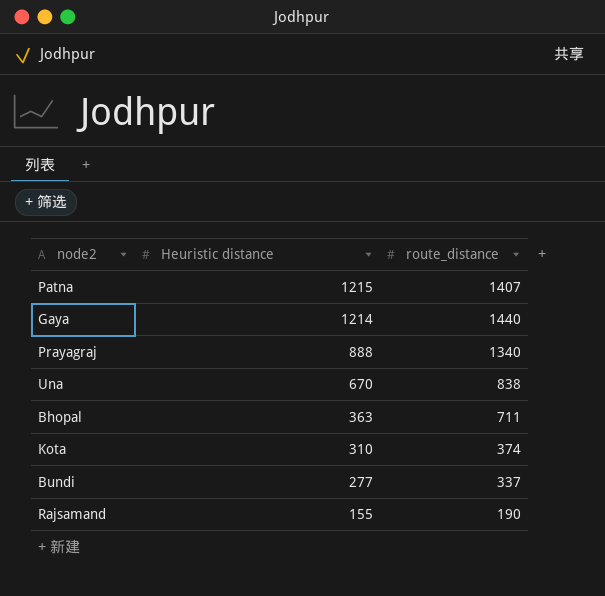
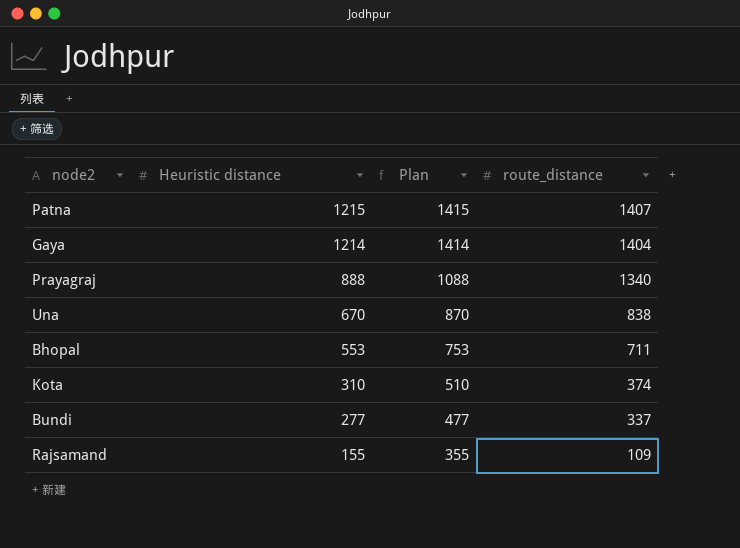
column Plan | formula: none -> [Heuristic distance] + 200
Gaya | route_distance: 1440 -> 1404
Bhopal | Heuristic distance: 363 -> 553
Rajsamand | route_distance: 190 -> 109

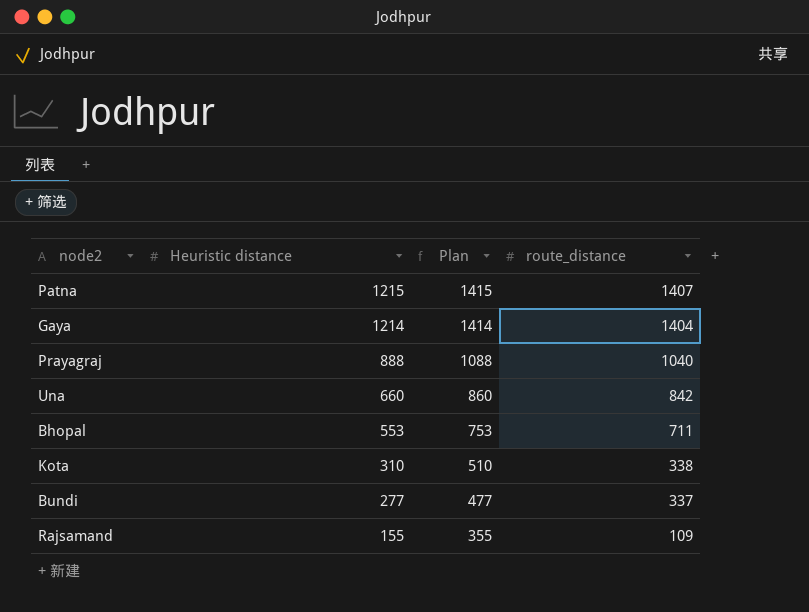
Prayagraj | route_distance: 1340 -> 1040
Una | Heuristic distance: 670 -> 660
Una | Plan: 870 -> 860
Una | route_distance: 838 -> 842
Kota | route_distance: 374 -> 338

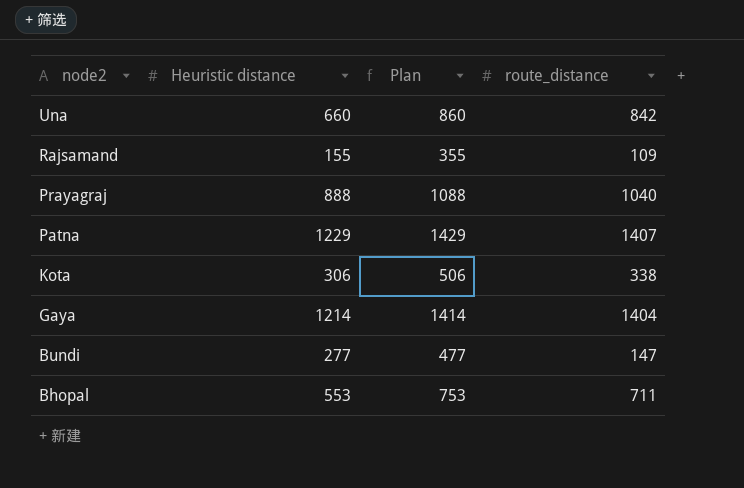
row order: Heuristic distance descending -> node2 descending
Patna | Heuristic distance: 1215 -> 1229
Patna | Plan: 1415 -> 1429
Kota | Heuristic distance: 310 -> 306
Kota | Plan: 510 -> 506
Bundi | route_distance: 337 -> 147

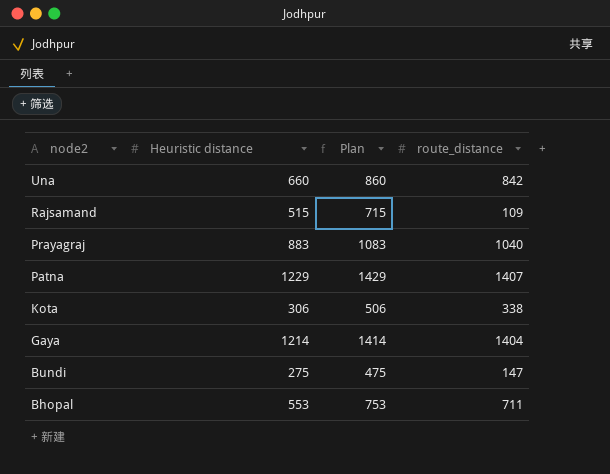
Rajsamand | Heuristic distance: 155 -> 515
Rajsamand | Plan: 355 -> 715
Prayagraj | Heuristic distance: 888 -> 883
Prayagraj | Plan: 1088 -> 1083
Bundi | Heuristic distance: 277 -> 275
Bundi | Plan: 477 -> 475

